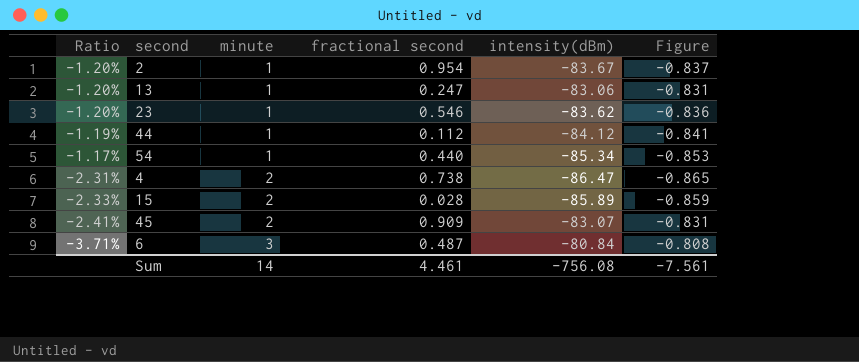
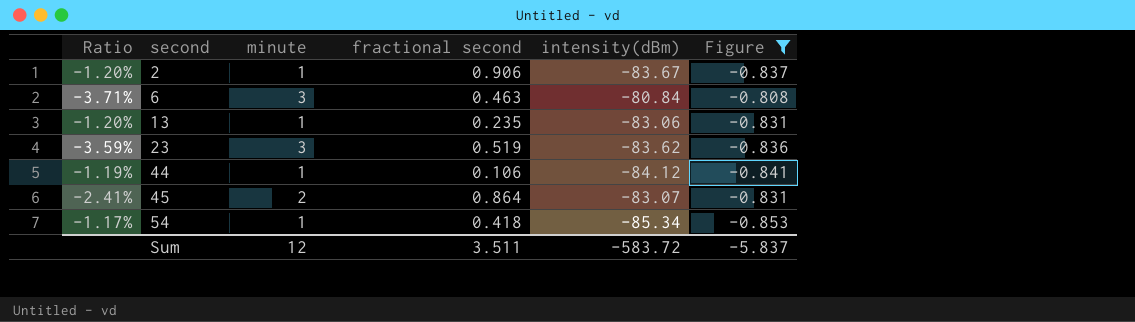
filter: none -> Figure >= -0.853
row order: minute ascending -> second ascending
2 | fractional second: 0.954 -> 0.906
6 | fractional second: 0.487 -> 0.463
13 | fractional second: 0.247 -> 0.235
23 | Ratio: -1.20% -> -3.59%
23 | minute: 1 -> 3
23 | fractional second: 0.546 -> 0.519
44 | fractional second: 0.112 -> 0.106
45 | fractional second: 0.909 -> 0.864
54 | fractional second: 0.440 -> 0.418
Sum | minute: 14 -> 12
Sum | fractional second: 4.461 -> 3.511
Sum | intensity(dBm): -756.08 -> -583.72
Sum | Figure: -7.561 -> -5.837

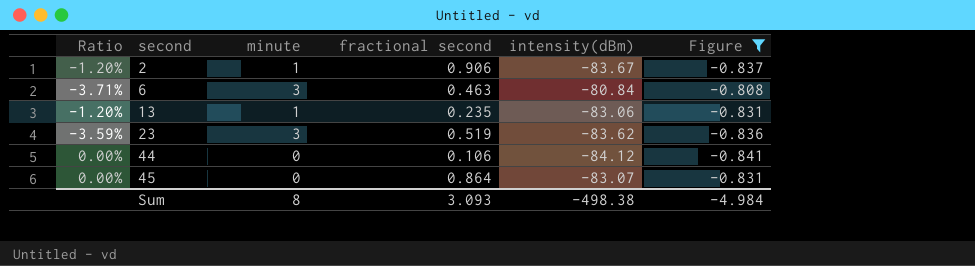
row 54: -1.17% | 1 | 0.418 | -85.34 | -0.853 -> none
44 | Ratio: -1.19% -> 0.00%
44 | minute: 1 -> 0
45 | Ratio: -2.41% -> 0.00%
45 | minute: 2 -> 0
Sum | minute: 12 -> 8
Sum | fractional second: 3.511 -> 3.093
Sum | intensity(dBm): -583.72 -> -498.38
Sum | Figure: -5.837 -> -4.984

